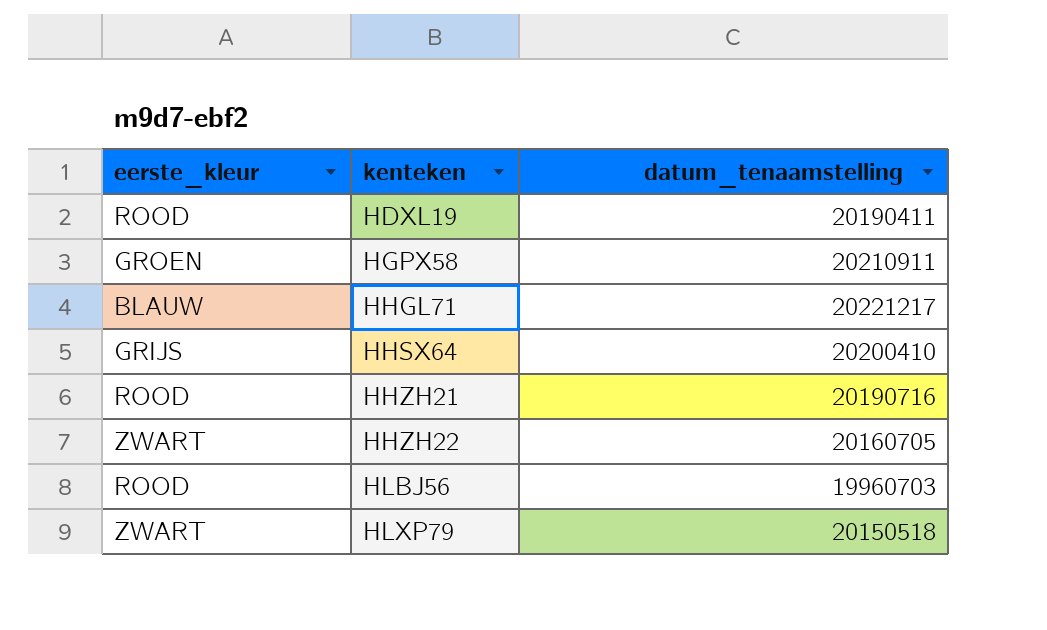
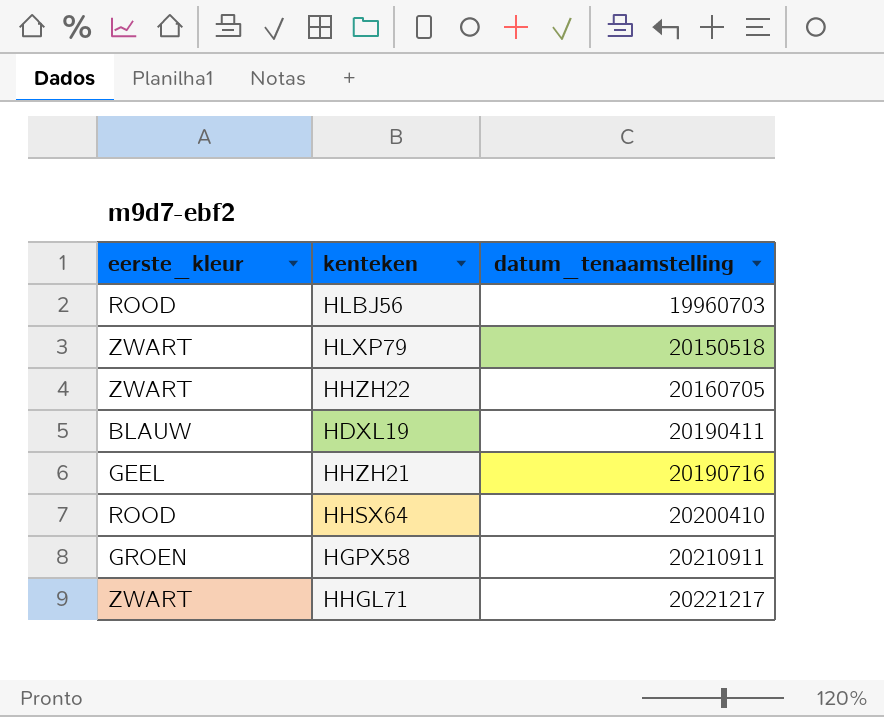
row order: kenteken ascending -> datum_tenaamstelling ascending
HDXL19 | eerste_kleur: ROOD -> BLAUW
HHZH21 | eerste_kleur: ROOD -> GEEL
HHSX64 | eerste_kleur: GRIJS -> ROOD
HHGL71 | eerste_kleur: BLAUW -> ZWART

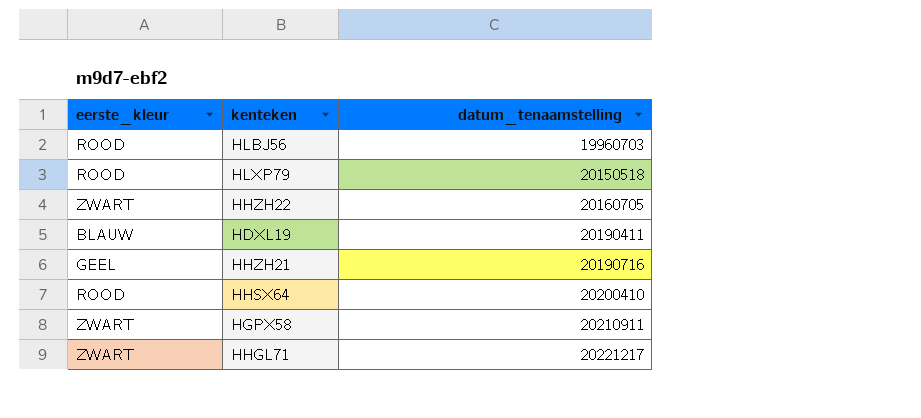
HLXP79 | eerste_kleur: ZWART -> ROOD
HGPX58 | eerste_kleur: GROEN -> ZWART

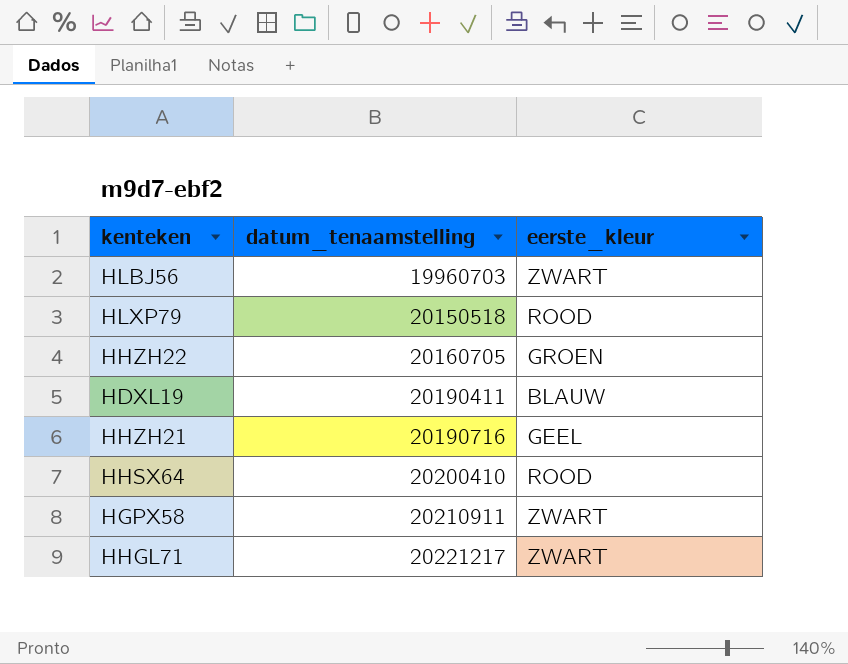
column eerste_kleur | position: 1 -> 3
HLBJ56 | eerste_kleur: ROOD -> ZWART
HHZH22 | eerste_kleur: ZWART -> GROEN

